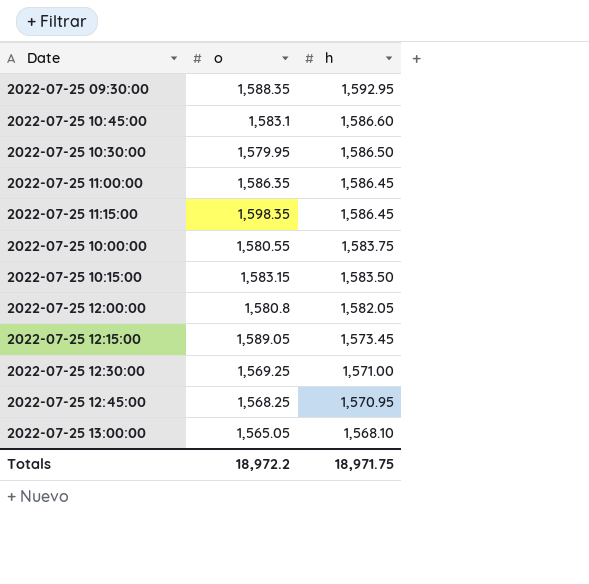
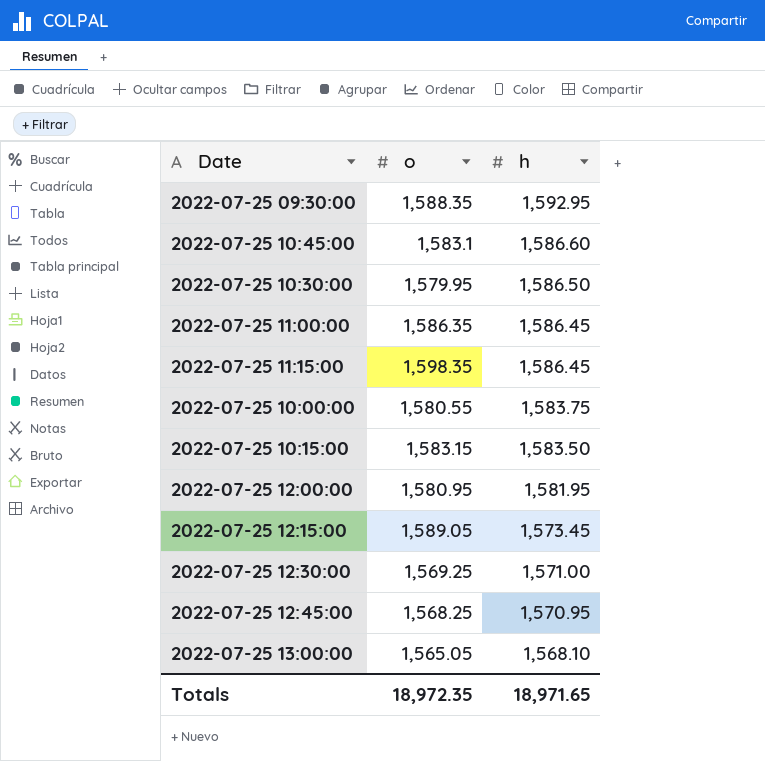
2022-07-25 12:00:00 | o: 1,580.8 -> 1,580.95
2022-07-25 12:00:00 | h: 1,582.05 -> 1,581.95
Totals | o: 18,972.2 -> 18,972.35
Totals | h: 18,971.75 -> 18,971.65

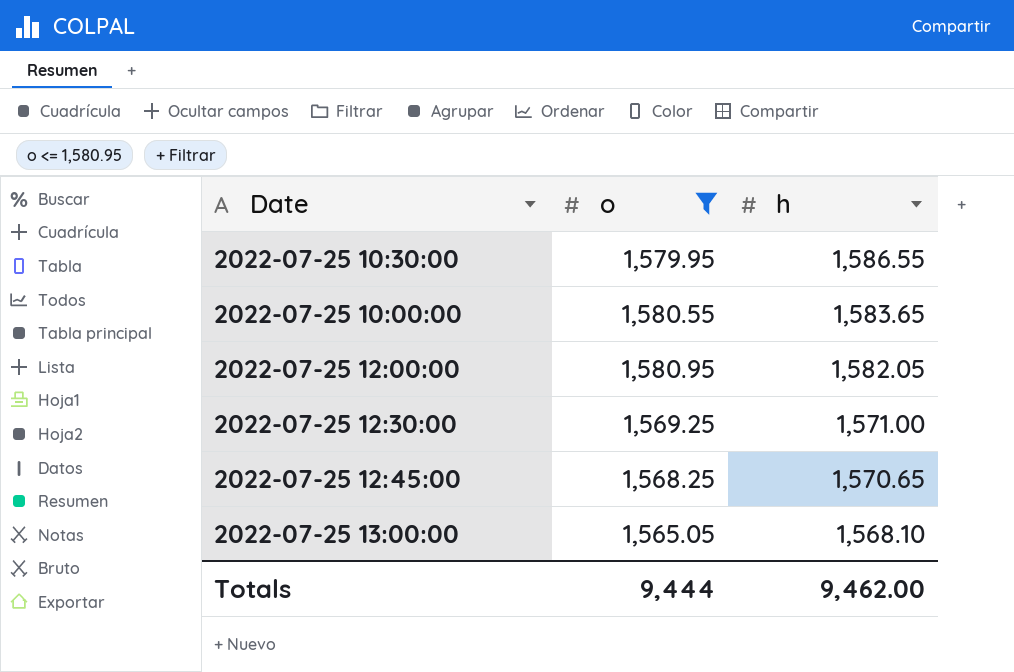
filter: none -> o <= 1,580.95
2022-07-25 10:30:00 | h: 1,586.50 -> 1,586.55
2022-07-25 10:00:00 | h: 1,583.75 -> 1,583.65
2022-07-25 12:00:00 | h: 1,581.95 -> 1,582.05
2022-07-25 12:45:00 | h: 1,570.95 -> 1,570.65
Totals | o: 18,972.35 -> 9,444
Totals | h: 18,971.65 -> 9,462.00

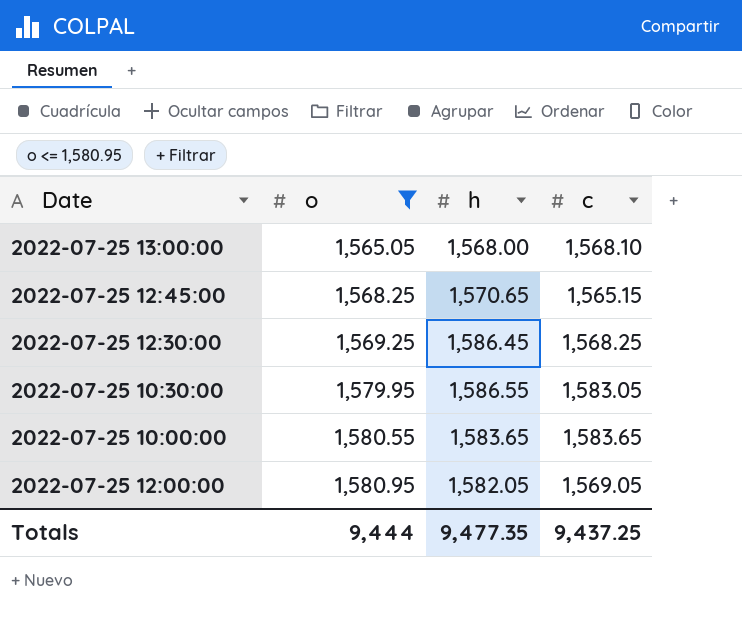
row order: h descending -> o ascending
column c | position: none -> 4
2022-07-25 13:00:00 | h: 1,568.10 -> 1,568.00
2022-07-25 12:30:00 | h: 1,571.00 -> 1,586.45
Totals | h: 9,462.00 -> 9,477.35

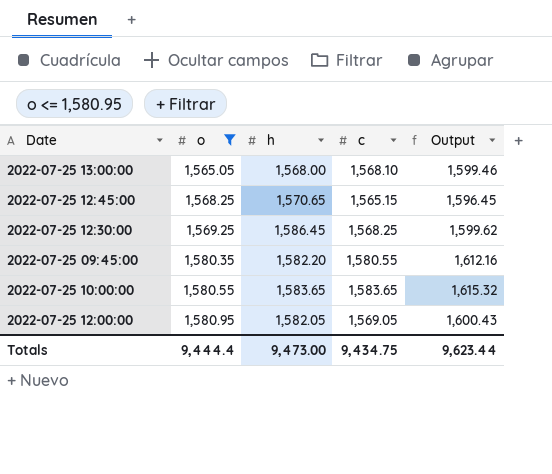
column Output | formula: none -> [c] * 1.02
row 2022-07-25 10:30:00: 1,579.95 | 1,586.55 | 1,583.05 -> none
row 2022-07-25 09:45:00: none -> 1,580.35 | 1,582.20 | 1,580.55 | 1,612.16
Totals | o: 9,444 -> 9,444.4
Totals | h: 9,477.35 -> 9,473.00
Totals | c: 9,437.25 -> 9,434.75

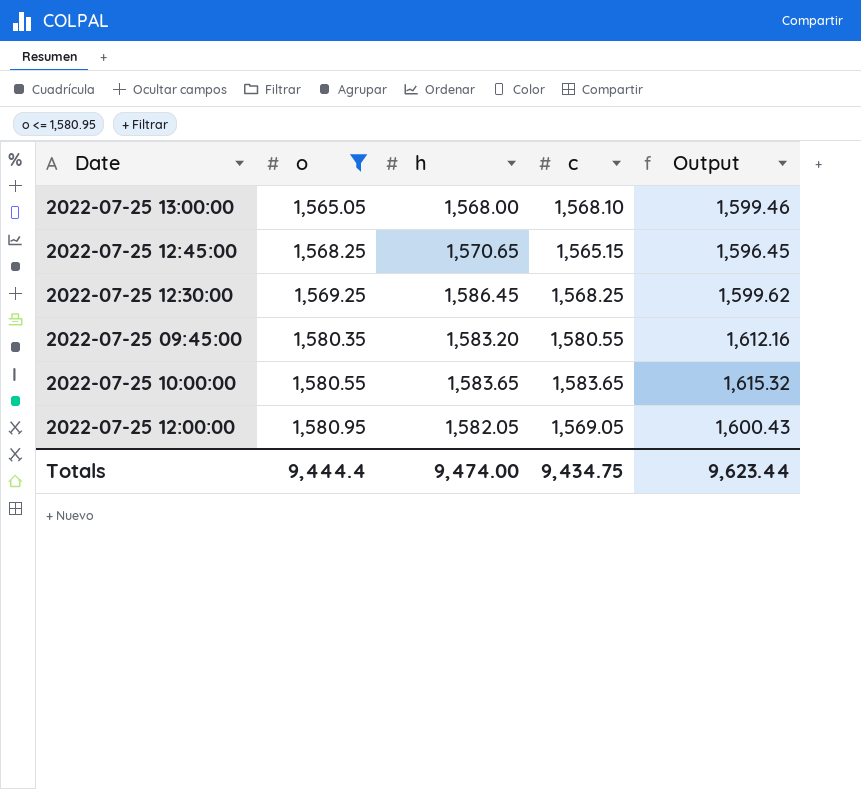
2022-07-25 09:45:00 | h: 1,582.20 -> 1,583.20
Totals | h: 9,473.00 -> 9,474.00

